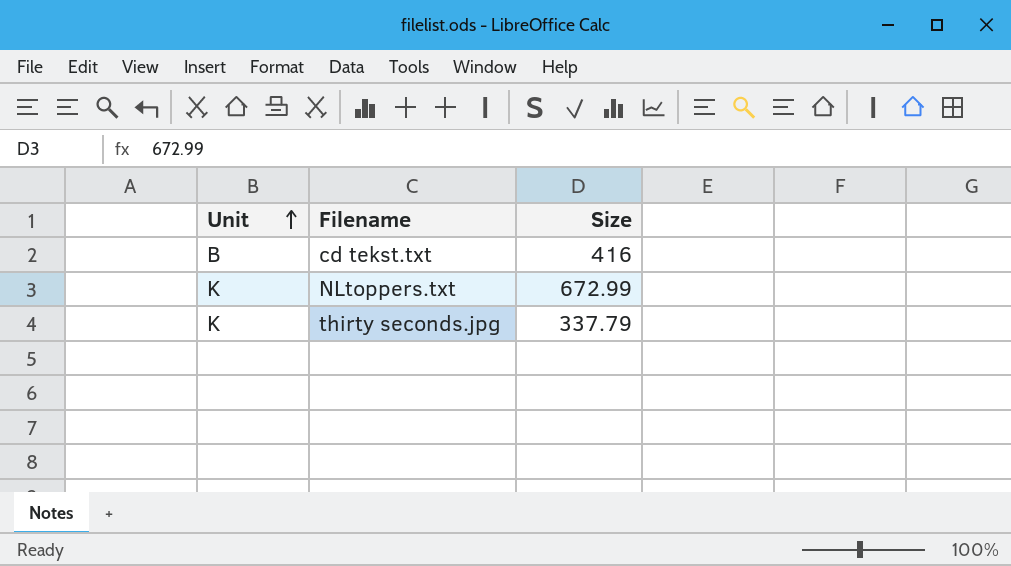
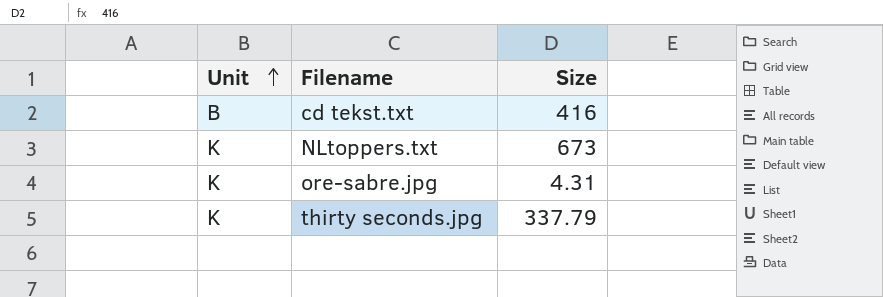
NLtoppers.txt | Size: 672.99 -> 673
row ore-sabre.jpg: none -> K | 4.31

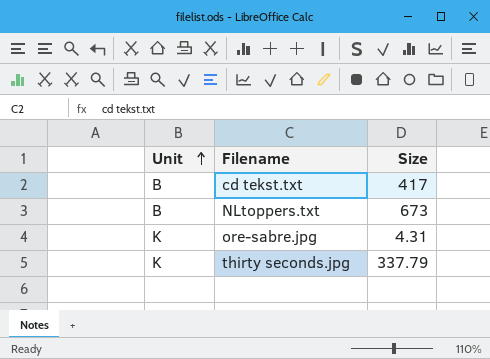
cd tekst.txt | Size: 416 -> 417
NLtoppers.txt | Unit: K -> B

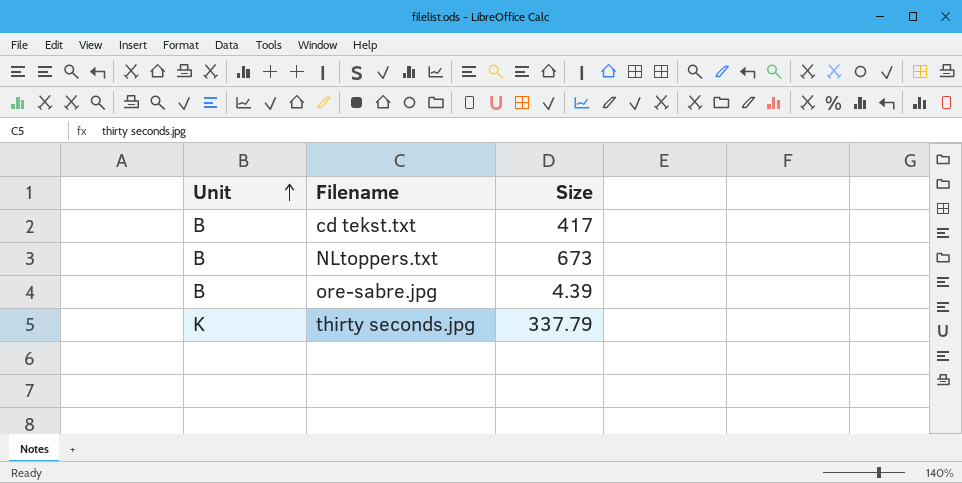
ore-sabre.jpg | Unit: K -> B
ore-sabre.jpg | Size: 4.31 -> 4.39

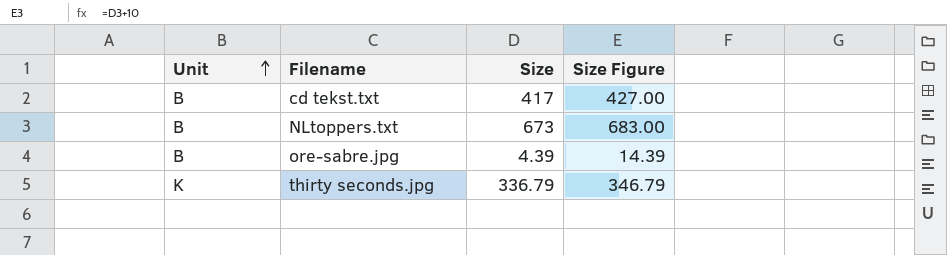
column Size Figure | formula: none -> [Size] + 10
thirty seconds.jpg | Size: 337.79 -> 336.79

